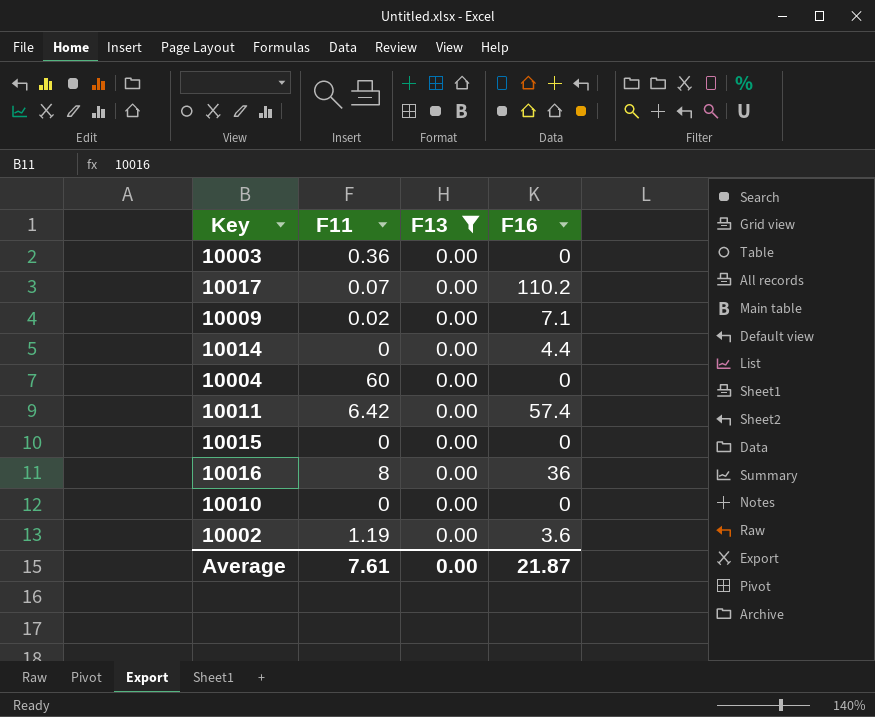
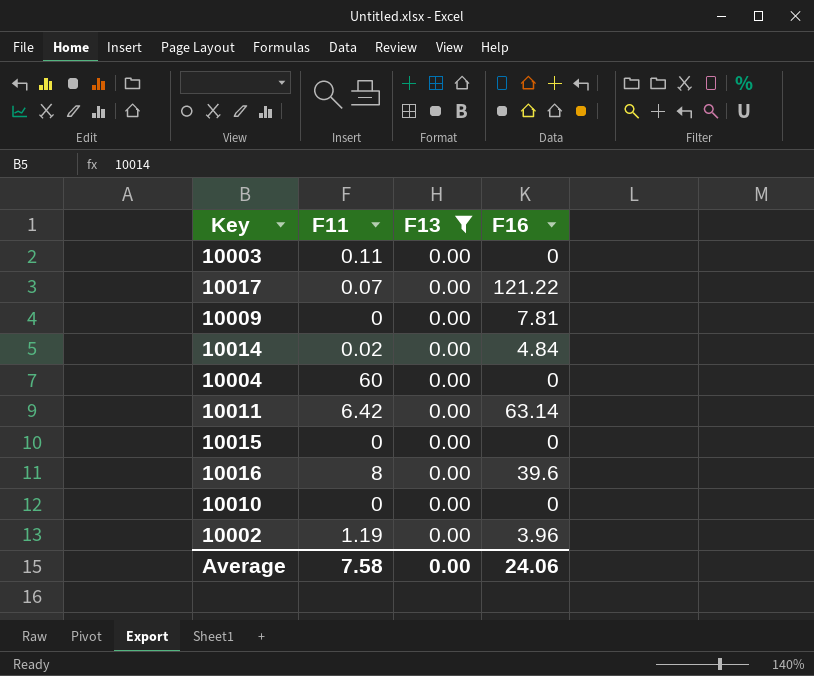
10003 | F11: 0.36 -> 0.11
10017 | F16: 110.2 -> 121.22
10009 | F11: 0.02 -> 0
10009 | F16: 7.1 -> 7.81
10014 | F11: 0 -> 0.02
10014 | F16: 4.4 -> 4.84
10011 | F16: 57.4 -> 63.14
10016 | F16: 36 -> 39.6
10002 | F16: 3.6 -> 3.96
Average | F11: 7.61 -> 7.58
Average | F16: 21.87 -> 24.06

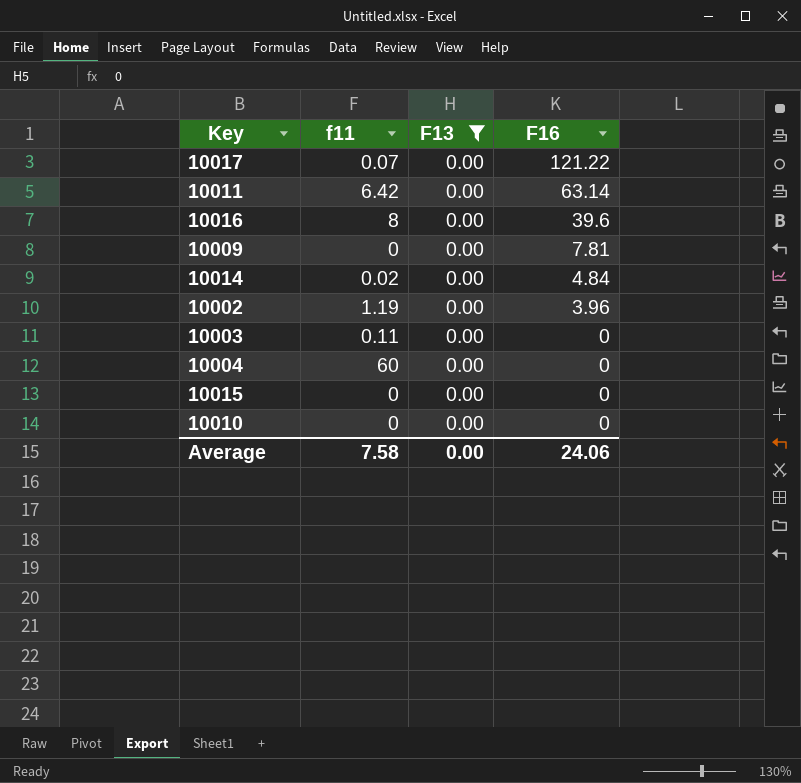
row order: none -> F16 descending
column name: F11 -> f11

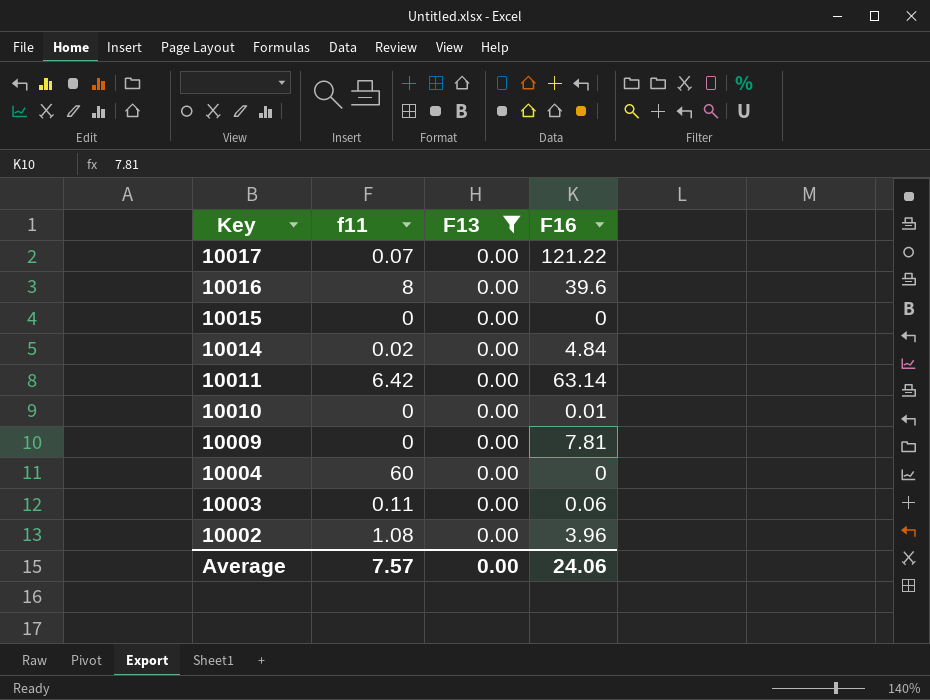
row order: F16 descending -> Key descending
10010 | F16: 0 -> 0.01
10003 | F16: 0 -> 0.06
10002 | f11: 1.19 -> 1.08
Average | f11: 7.58 -> 7.57

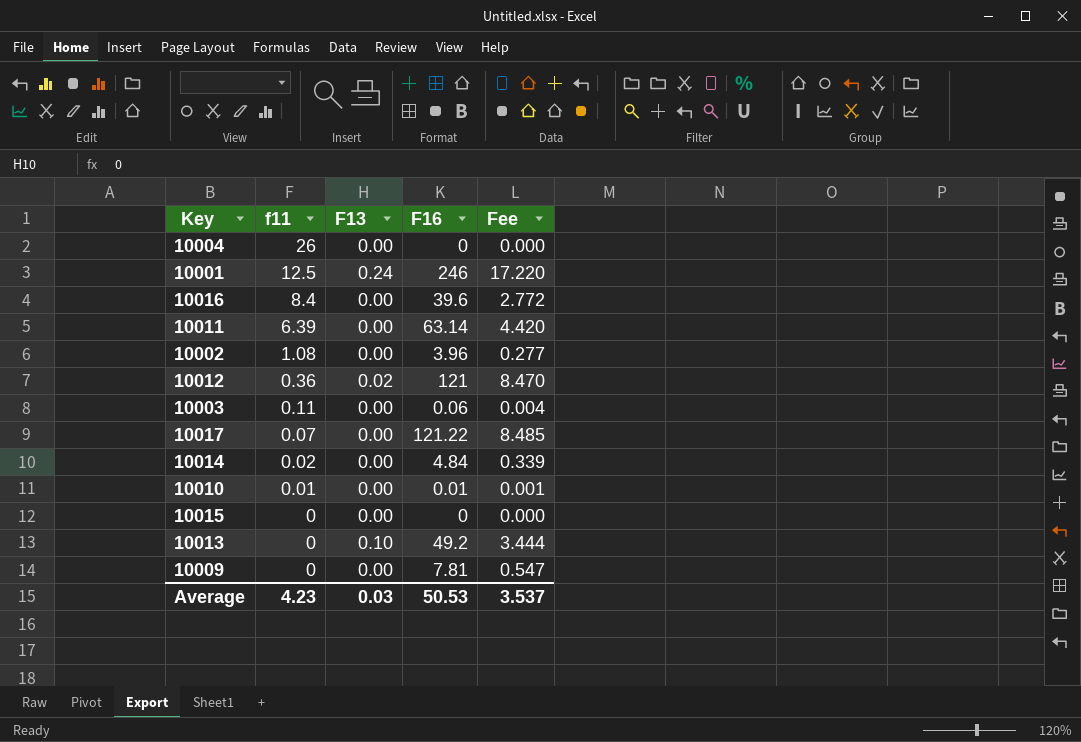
filter: F13 = 0.00 -> none
row order: Key descending -> f11 descending
column Fee | formula: none -> [F16] * 0.07
10004 | f11: 60 -> 26
10016 | f11: 8 -> 8.4
10011 | f11: 6.42 -> 6.39
10010 | f11: 0 -> 0.01
Average | f11: 7.57 -> 4.23
Average | F13: 0.00 -> 0.03
Average | F16: 24.06 -> 50.53

